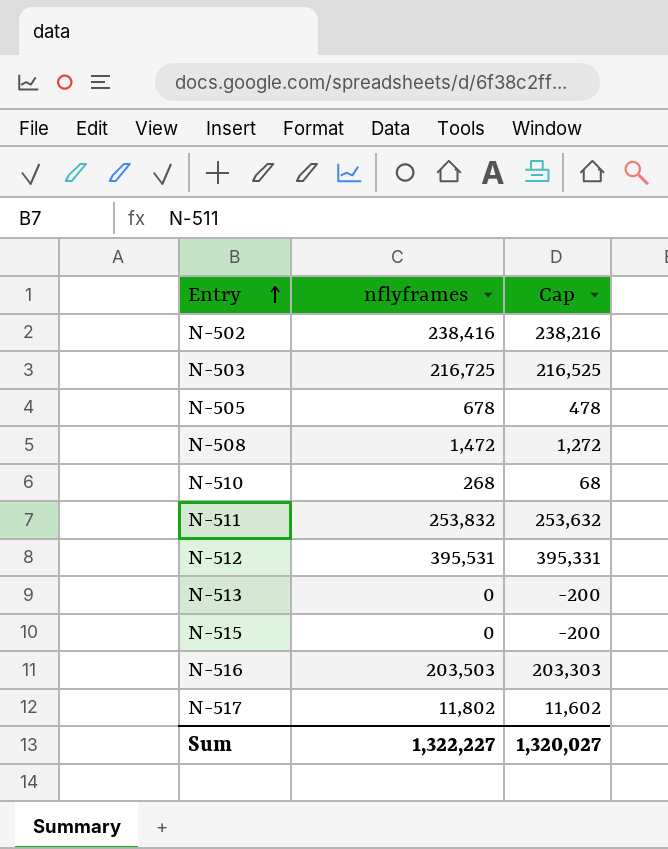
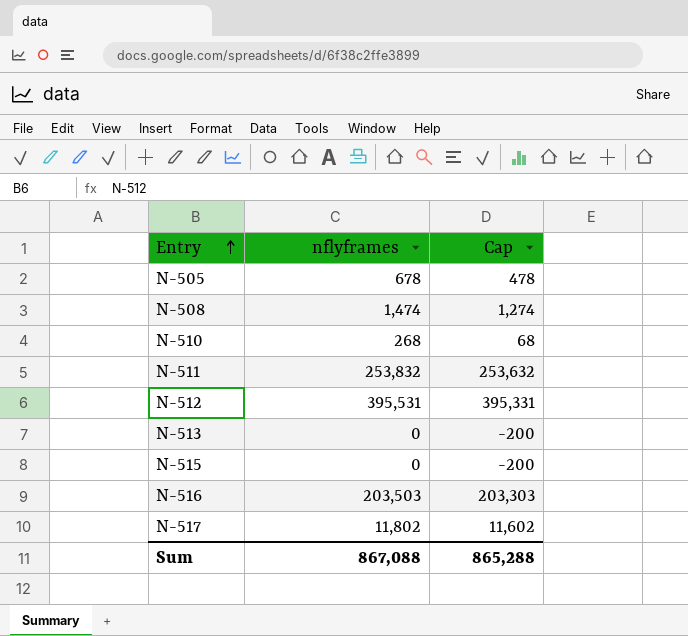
row N-502: 238,416 | 238,216 -> none
row N-503: 216,725 | 216,525 -> none
N-508 | nflyframes: 1,472 -> 1,474
N-508 | Cap: 1,272 -> 1,274
Sum | nflyframes: 1,322,227 -> 867,088
Sum | Cap: 1,320,027 -> 865,288

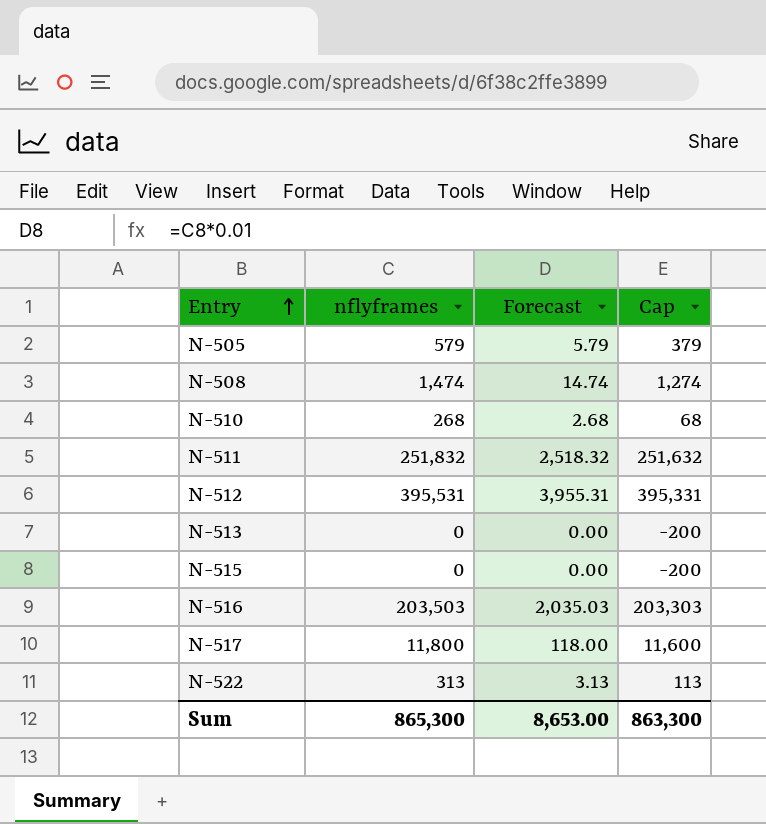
column Forecast | formula: none -> [nflyframes] * 0.01
N-505 | nflyframes: 678 -> 579
N-505 | Cap: 478 -> 379
N-511 | nflyframes: 253,832 -> 251,832
N-511 | Cap: 253,632 -> 251,632
N-517 | nflyframes: 11,802 -> 11,800
N-517 | Cap: 11,602 -> 11,600
row N-522: none -> 313 | 3.13 | 113
Sum | nflyframes: 867,088 -> 865,300
Sum | Cap: 865,288 -> 863,300

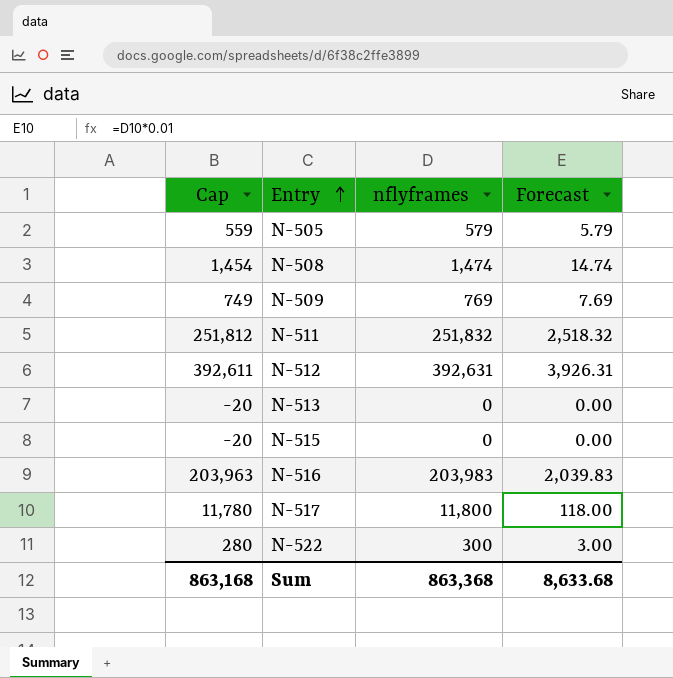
column Cap | formula: [nflyframes] - 200 -> [nflyframes] - 20
column Cap | position: 4 -> 1
row N-510: 268 | 2.68 | 68 -> none
row N-509: none -> 749 | 769 | 7.69
N-512 | nflyframes: 395,531 -> 392,631
N-512 | Forecast: 3,955.31 -> 3,926.31
N-516 | nflyframes: 203,503 -> 203,983
N-516 | Forecast: 2,035.03 -> 2,039.83
N-522 | nflyframes: 313 -> 300
N-522 | Forecast: 3.13 -> 3.00
Sum | Cap: 863,300 -> 863,168
Sum | nflyframes: 865,300 -> 863,368
Sum | Forecast: 8,653.00 -> 8,633.68

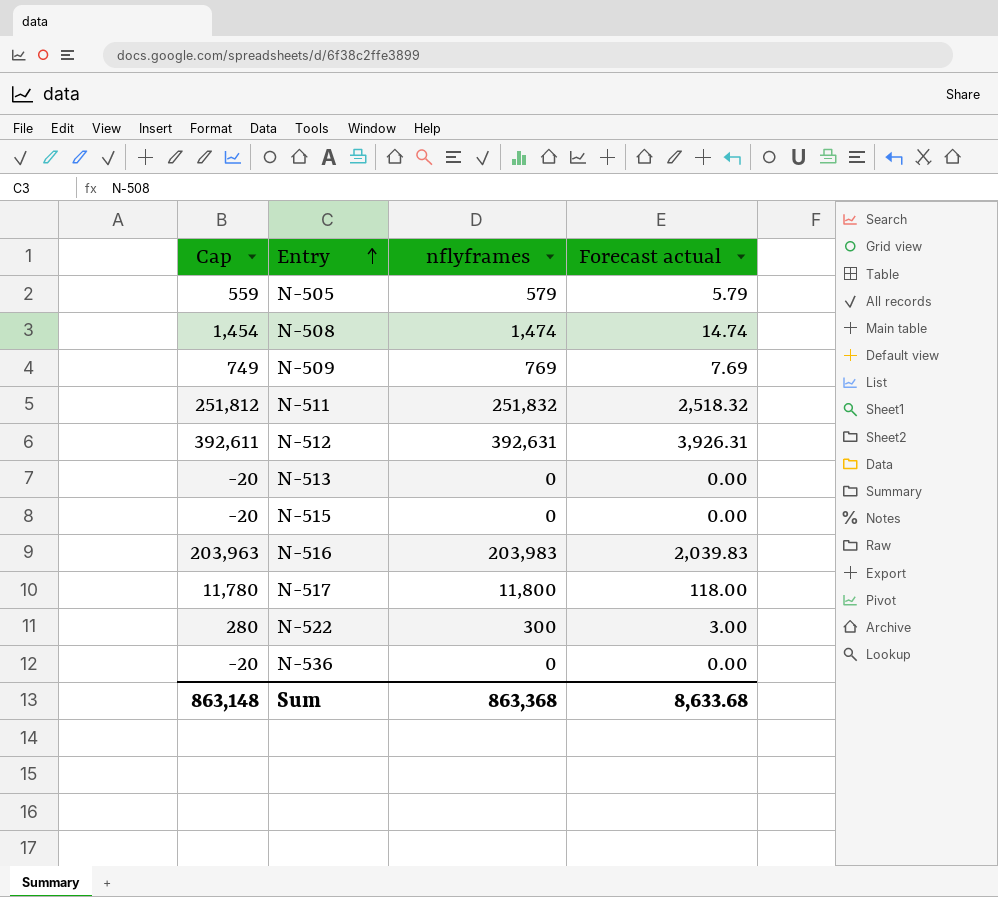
column name: Forecast -> Forecast actual
row N-536: none -> -20 | 0 | 0.00
Sum | Cap: 863,168 -> 863,148

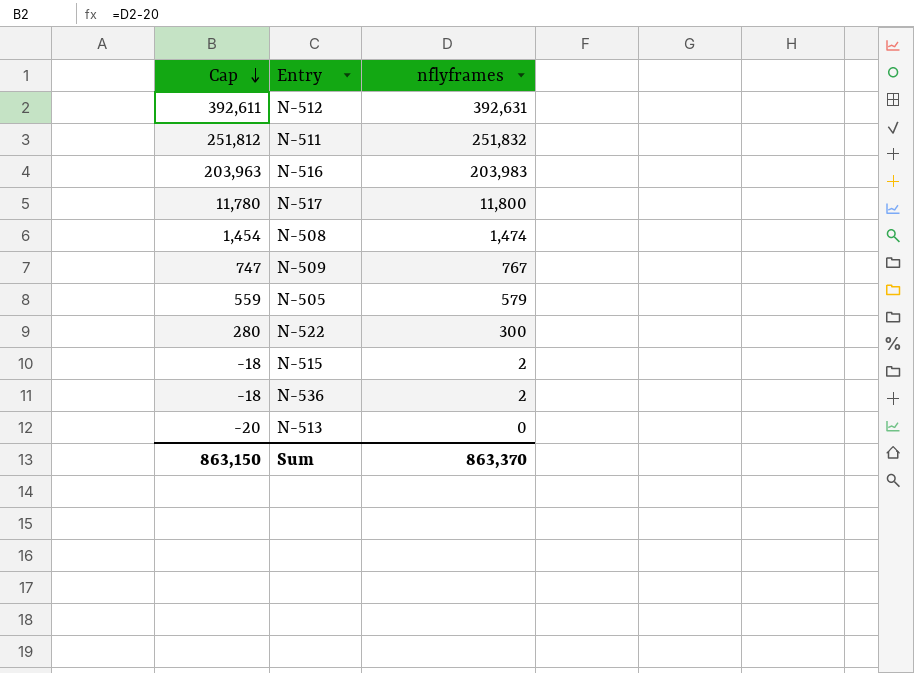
row order: Entry ascending -> Cap descending
column Forecast actual | formula: [nflyframes] * 0.01 -> none
N-509 | Cap: 749 -> 747
N-509 | nflyframes: 769 -> 767
N-515 | Cap: -20 -> -18
N-515 | nflyframes: 0 -> 2
N-536 | Cap: -20 -> -18
N-536 | nflyframes: 0 -> 2
Sum | Cap: 863,148 -> 863,150
Sum | nflyframes: 863,368 -> 863,370

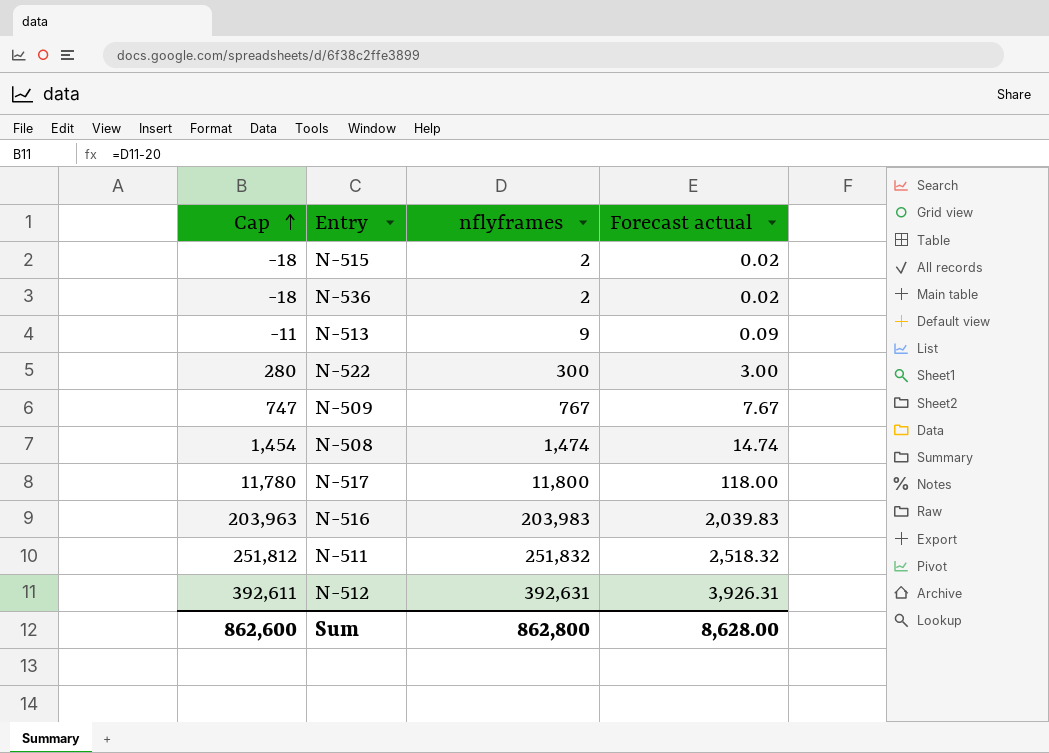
row order: Cap descending -> Cap ascending
column Forecast actual | formula: none -> [nflyframes] * 0.01
row N-505: 559 | 579 -> none
N-513 | Cap: -20 -> -11
N-513 | nflyframes: 0 -> 9
Sum | Cap: 863,150 -> 862,600
Sum | nflyframes: 863,370 -> 862,800

